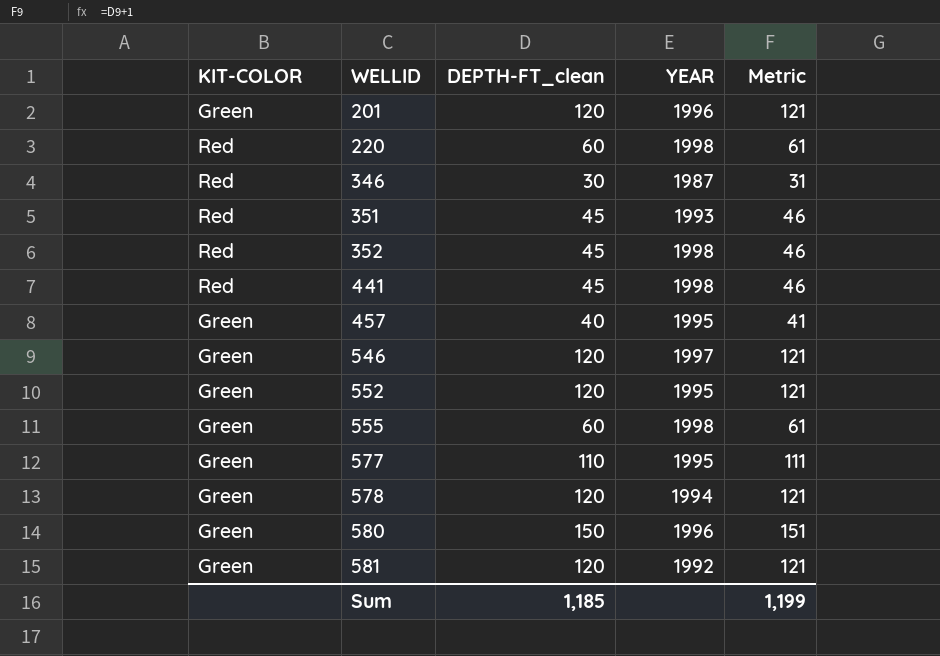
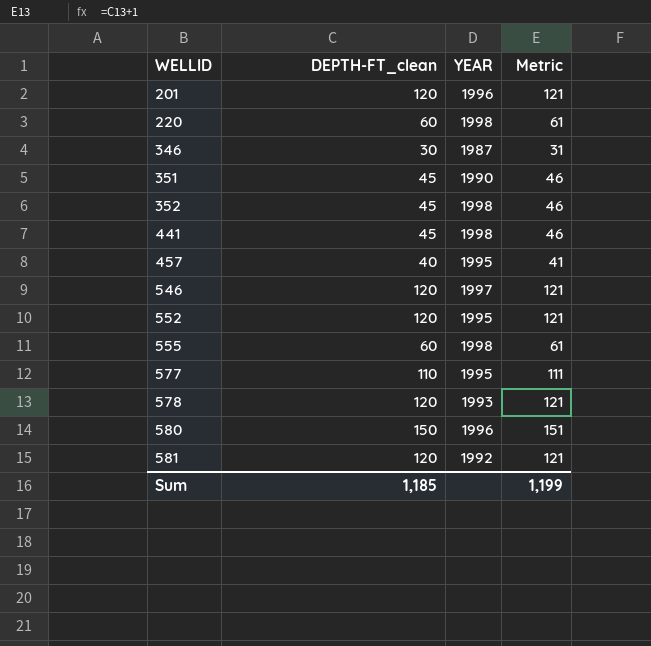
column KIT-COLOR | position: 1 -> none
351 | YEAR: 1993 -> 1990
578 | YEAR: 1994 -> 1993

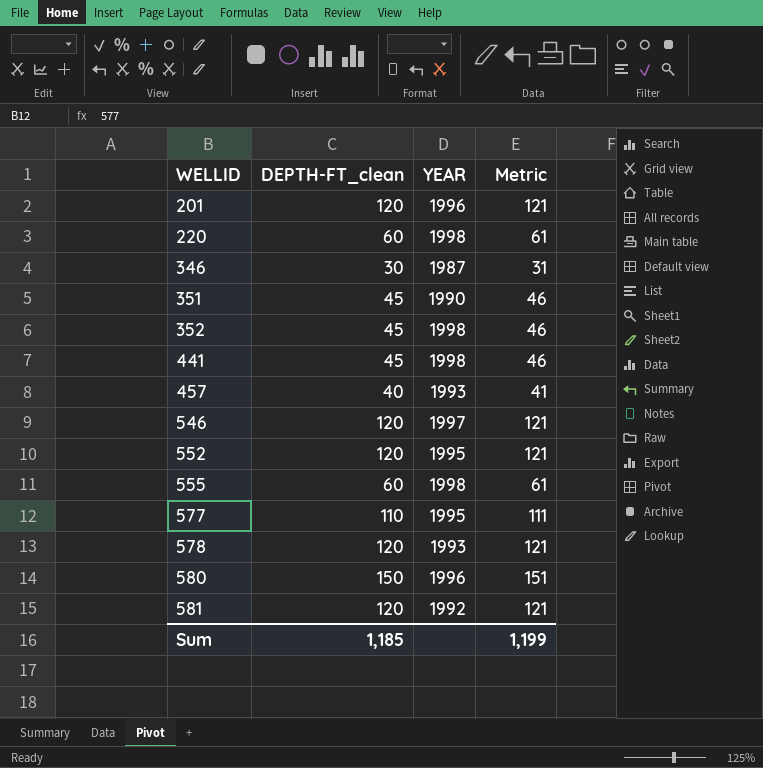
457 | YEAR: 1995 -> 1993

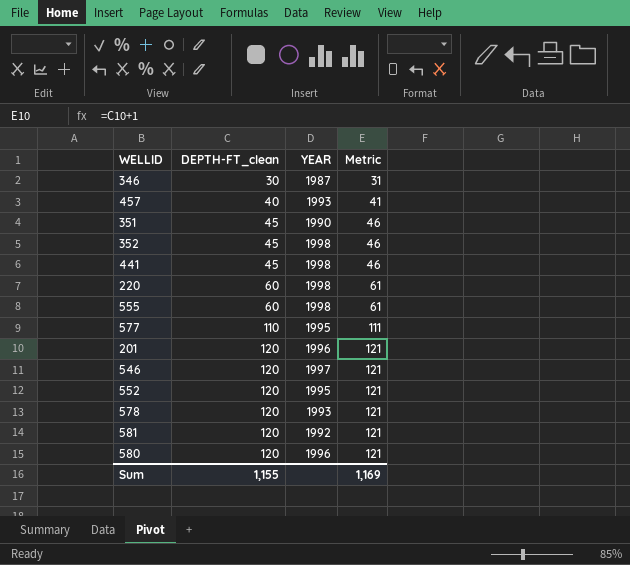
row order: WELLID ascending -> DEPTH-FT_clean ascending
580 | DEPTH-FT_clean: 150 -> 120
580 | Metric: 151 -> 121
Sum | DEPTH-FT_clean: 1,185 -> 1,155
Sum | Metric: 1,199 -> 1,169

